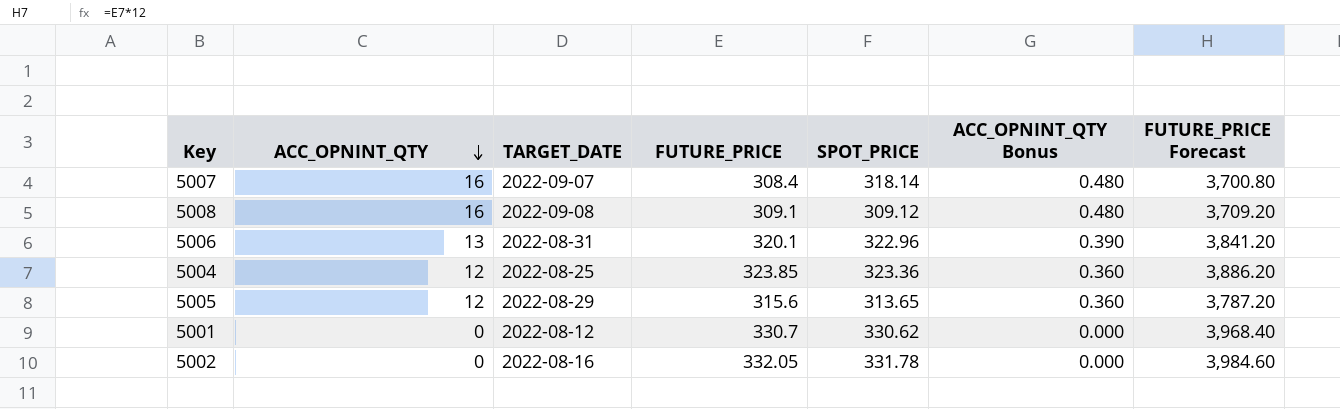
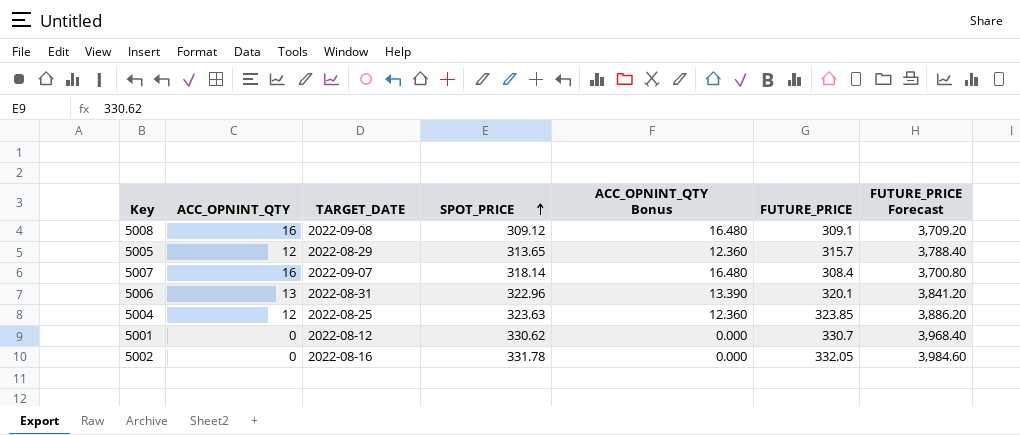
row order: ACC_OPNINT_QTY descending -> SPOT_PRICE ascending
column ACC_OPNINT_QTY Bonus | formula: [ACC_OPNINT_QTY] * 0.03 -> [ACC_OPNINT_QTY] * 1.03
column FUTURE_PRICE | position: 4 -> 6
5005 | FUTURE_PRICE: 315.6 -> 315.7
5005 | FUTURE_PRICE Forecast: 3,787.20 -> 3,788.40
5004 | SPOT_PRICE: 323.36 -> 323.63

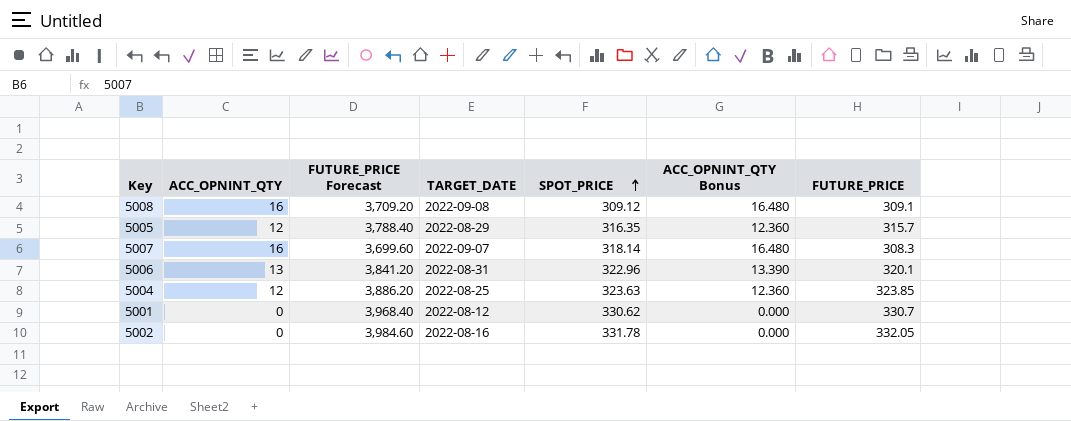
column FUTURE_PRICE Forecast | position: 7 -> 3
5005 | SPOT_PRICE: 313.65 -> 316.35
5007 | FUTURE_PRICE Forecast: 3,700.80 -> 3,699.60
5007 | FUTURE_PRICE: 308.4 -> 308.3

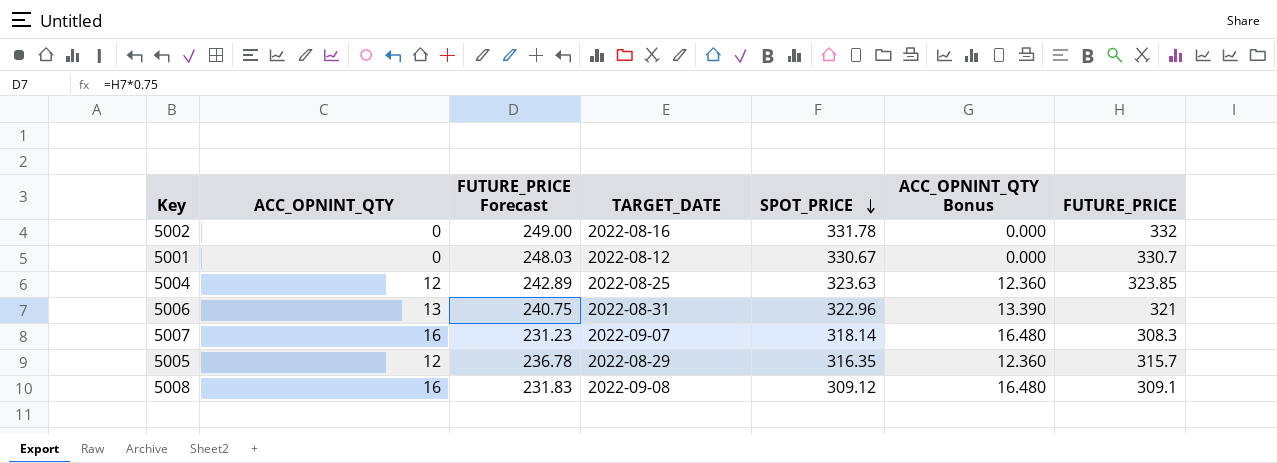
row order: SPOT_PRICE ascending -> SPOT_PRICE descending
column FUTURE_PRICE Forecast | formula: [FUTURE_PRICE] * 12 -> [FUTURE_PRICE] * 0.75
5002 | FUTURE_PRICE: 332.05 -> 332
5001 | SPOT_PRICE: 330.62 -> 330.67
5006 | FUTURE_PRICE: 320.1 -> 321

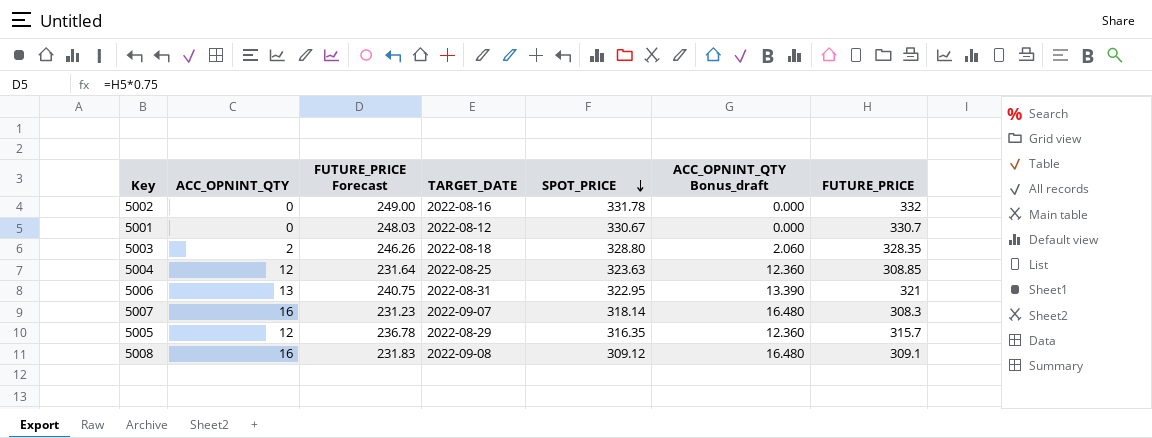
column name: ACC_OPNINT_QTY Bonus -> ACC_OPNINT_QTY Bonus_draft
row 5003: none -> 2 | 246.26 | 2022-08-18 | 328.80 | 2.060 | 328.35
5004 | FUTURE_PRICE Forecast: 242.89 -> 231.64
5004 | FUTURE_PRICE: 323.85 -> 308.85
5006 | SPOT_PRICE: 322.96 -> 322.95

